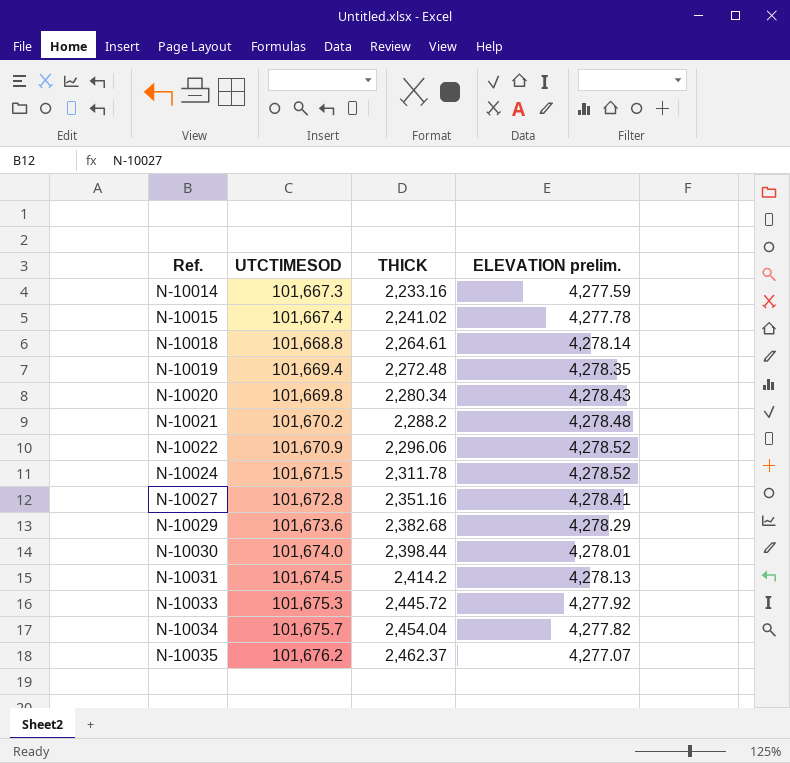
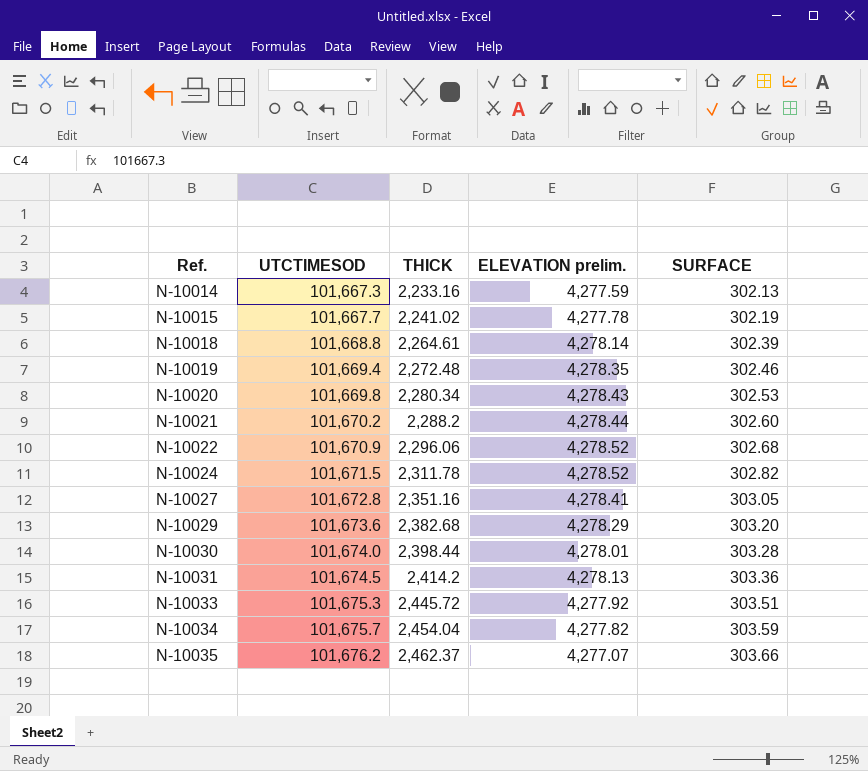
column SURFACE | position: none -> 5
N-10015 | UTCTIMESOD: 101,667.4 -> 101,667.7
N-10021 | ELEVATION prelim.: 4,278.48 -> 4,278.44

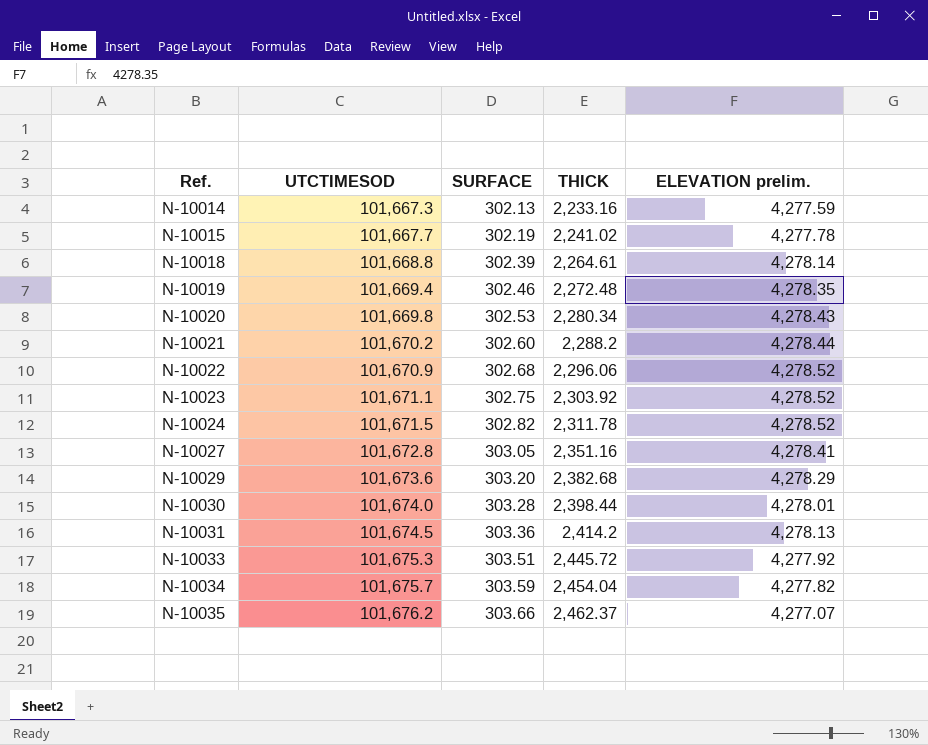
column SURFACE | position: 5 -> 3
row N-10023: none -> 101,671.1 | 302.75 | 2,303.92 | 4,278.52

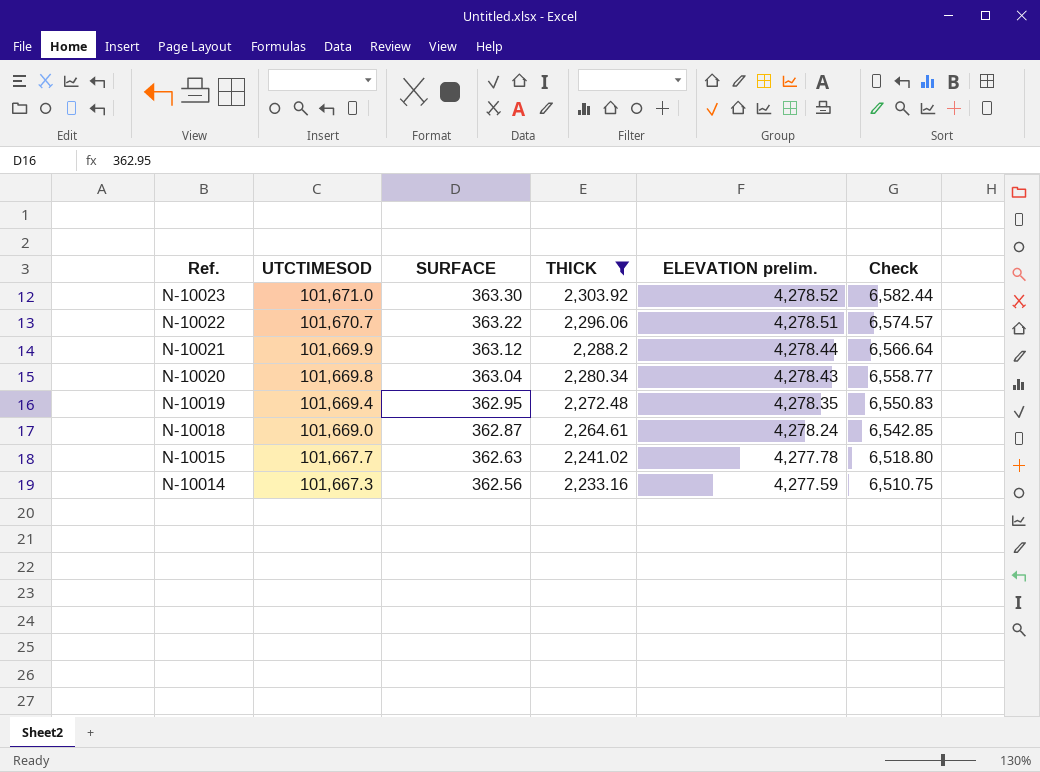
filter: none -> THICK <= 2,303.92
row order: Ref. ascending -> Ref. descending
column Check | formula: none -> [THICK] + [ELEVATION prelim.]
N-10023 | UTCTIMESOD: 101,671.1 -> 101,671.0
N-10023 | SURFACE: 302.75 -> 363.30
N-10022 | UTCTIMESOD: 101,670.9 -> 101,670.7
N-10022 | SURFACE: 302.68 -> 363.22
N-10022 | ELEVATION prelim.: 4,278.52 -> 4,278.51
N-10021 | UTCTIMESOD: 101,670.2 -> 101,669.9
N-10021 | SURFACE: 302.60 -> 363.12
N-10020 | SURFACE: 302.53 -> 363.04
N-10019 | SURFACE: 302.46 -> 362.95
N-10018 | UTCTIMESOD: 101,668.8 -> 101,669.0
N-10018 | SURFACE: 302.39 -> 362.87
N-10018 | ELEVATION prelim.: 4,278.14 -> 4,278.24
N-10015 | SURFACE: 302.19 -> 362.63
N-10014 | SURFACE: 302.13 -> 362.56

